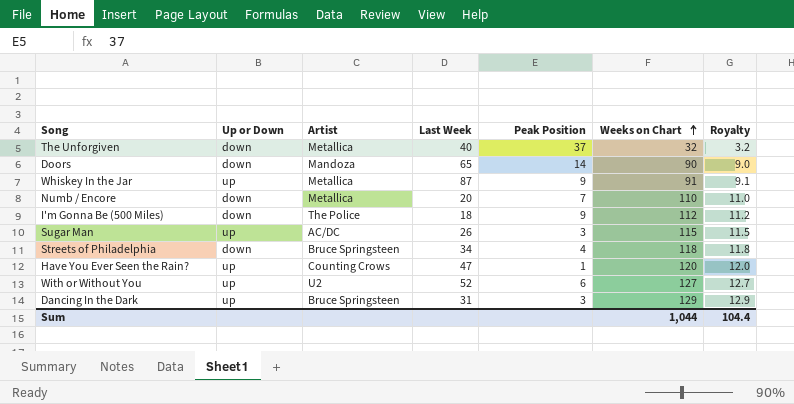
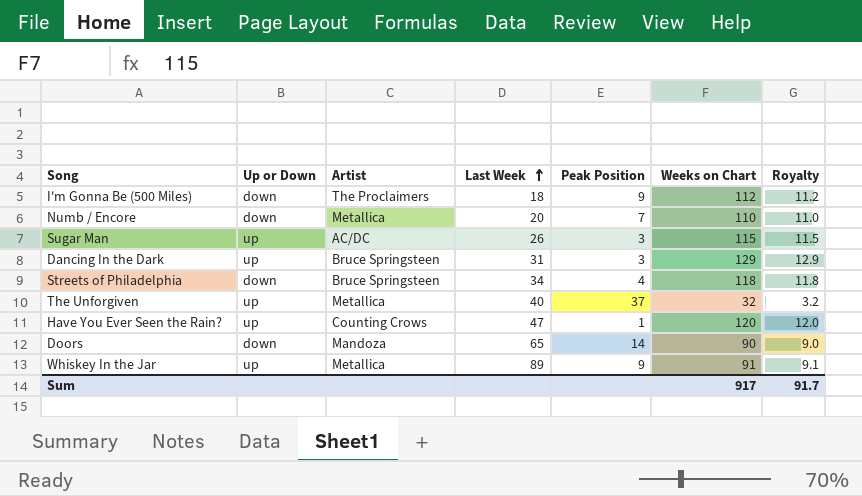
row order: Weeks on Chart ascending -> Last Week ascending
row With or Without You: up | U2 | 52 | 6 | 127 | 12.7 -> none
I'm Gonna Be (500 Miles) | Artist: The Police -> The Proclaimers
The Unforgiven | Up or Down: down -> up
Whiskey In the Jar | Last Week: 87 -> 89
Sum | Weeks on Chart: 1,044 -> 917
Sum | Royalty: 104.4 -> 91.7

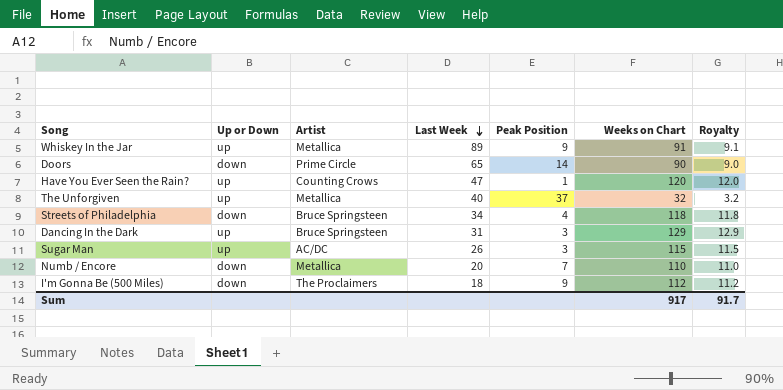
row order: Last Week ascending -> Last Week descending
Doors | Artist: Mandoza -> Prime Circle

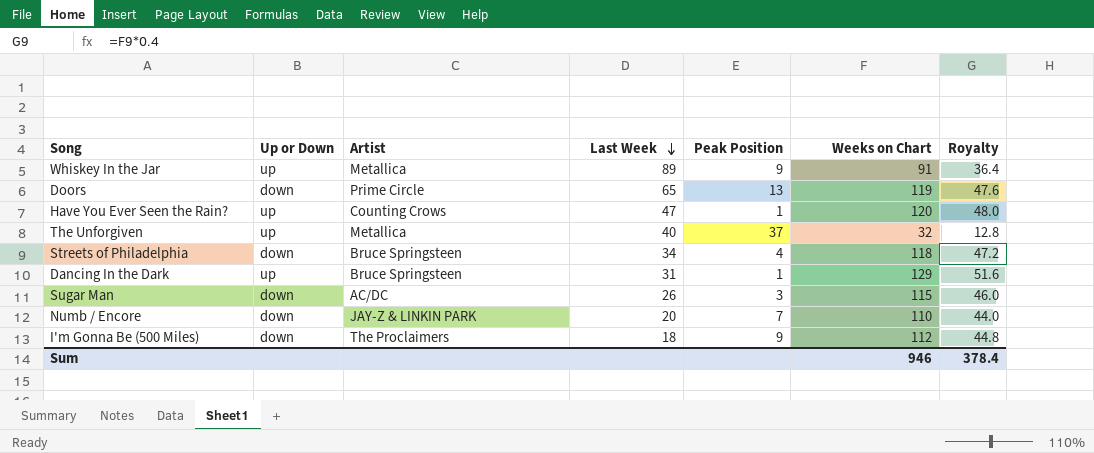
column Royalty | formula: [Weeks on Chart] * 0.1 -> [Weeks on Chart] * 0.4
Doors | Peak Position: 14 -> 13
Doors | Weeks on Chart: 90 -> 119
Dancing In the Dark | Peak Position: 3 -> 1
Sugar Man | Up or Down: up -> down
Numb / Encore | Artist: Metallica -> JAY-Z & LINKIN PARK
Sum | Weeks on Chart: 917 -> 946
Sum | Royalty: 91.7 -> 378.4

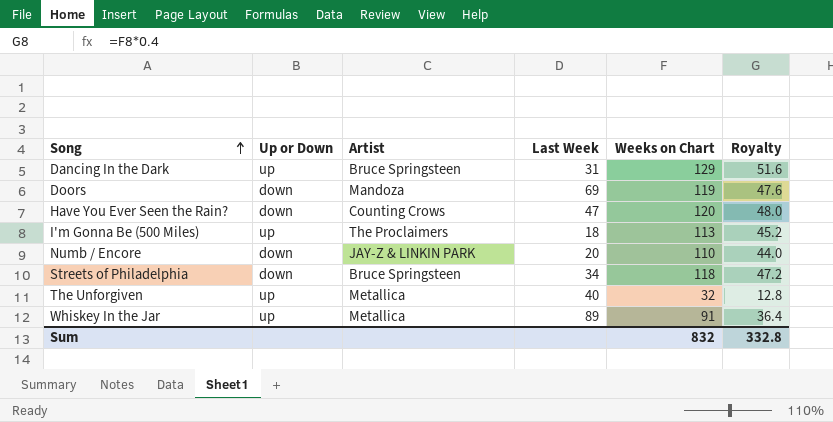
row order: Last Week descending -> Song ascending
column Peak Position | position: 5 -> none
row Sugar Man: down | AC/DC | 26 | 3 | 115 | 46.0 -> none
Doors | Artist: Prime Circle -> Mandoza
Doors | Last Week: 65 -> 69
Have You Ever Seen the Rain? | Up or Down: up -> down
I'm Gonna Be (500 Miles) | Up or Down: down -> up
I'm Gonna Be (500 Miles) | Weeks on Chart: 112 -> 113
I'm Gonna Be (500 Miles) | Royalty: 44.8 -> 45.2
Sum | Weeks on Chart: 946 -> 832
Sum | Royalty: 378.4 -> 332.8

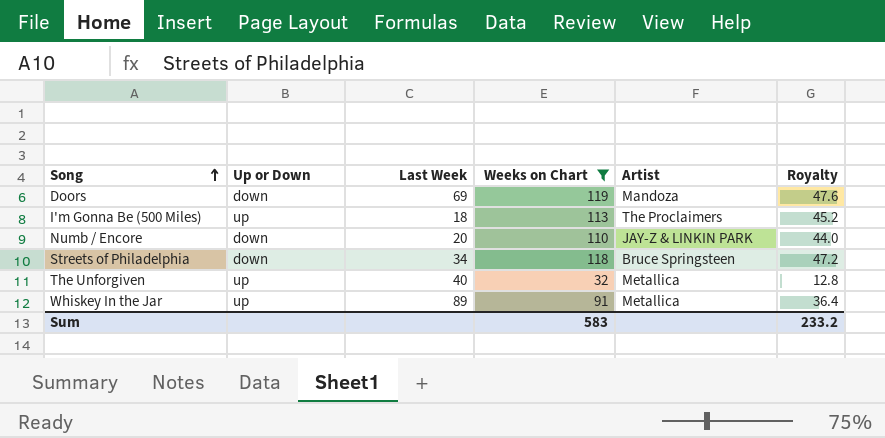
filter: none -> Weeks on Chart <= 119
column Artist | position: 3 -> 5
Sum | Weeks on Chart: 832 -> 583
Sum | Royalty: 332.8 -> 233.2

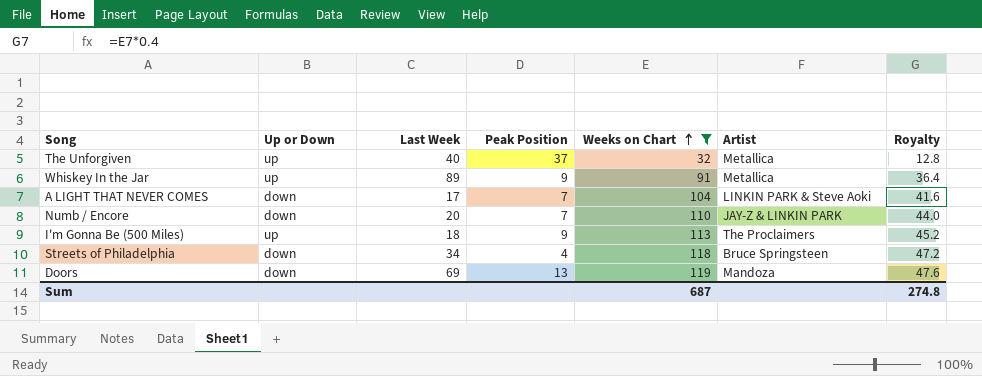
row order: Song ascending -> Weeks on Chart ascending
column Peak Position | position: none -> 4
row A LIGHT THAT NEVER COMES: none -> down | 17 | 7 | 104 | LINKIN PARK & Steve Aoki | 41.6
Sum | Weeks on Chart: 583 -> 687
Sum | Royalty: 233.2 -> 274.8

